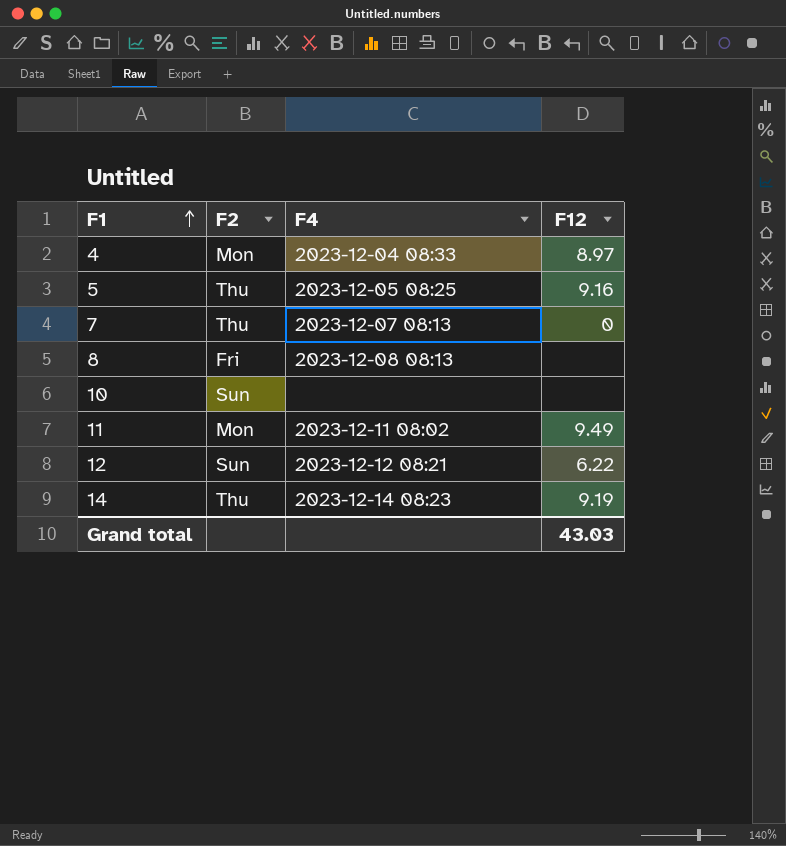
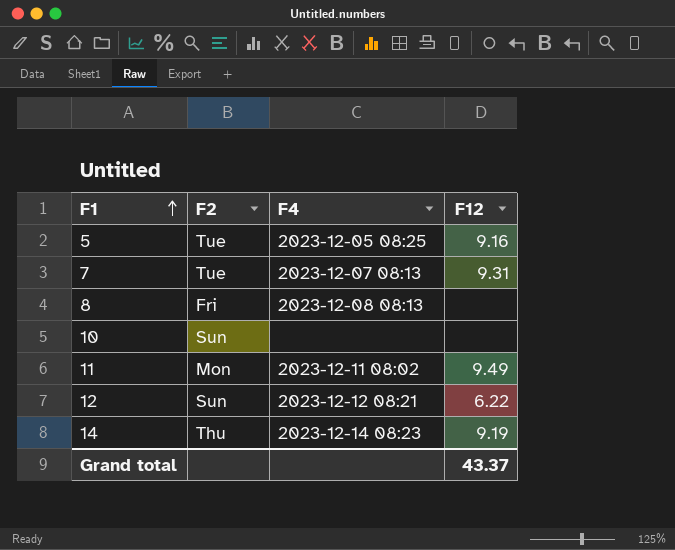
row 4: Mon | 2023-12-04 08:33 | 8.97 -> none
5 | F2: Thu -> Tue
7 | F2: Thu -> Tue
7 | F12: 0 -> 9.31
Grand total | F12: 43.03 -> 43.37

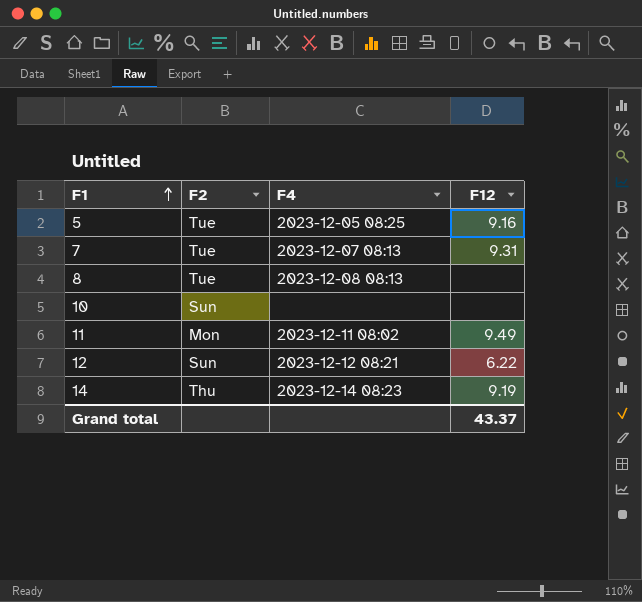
8 | F2: Fri -> Tue

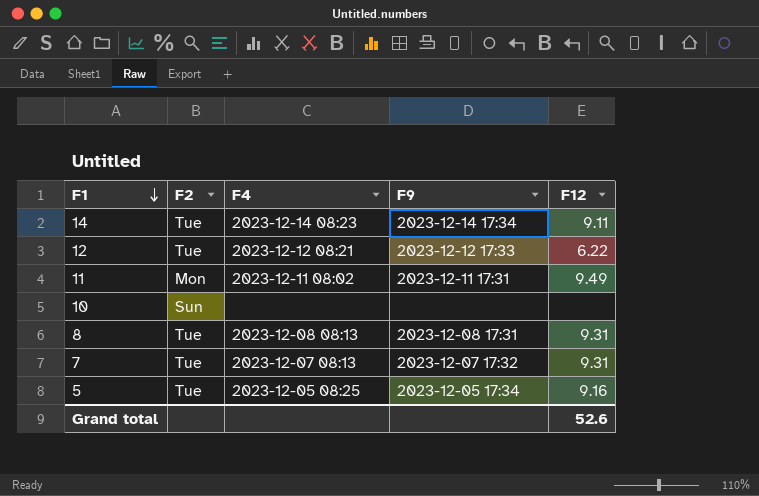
row order: F1 ascending -> F1 descending
column F9 | position: none -> 4
14 | F2: Thu -> Tue
14 | F12: 9.19 -> 9.11
12 | F2: Sun -> Tue
8 | F12: none -> 9.31
Grand total | F12: 43.37 -> 52.6

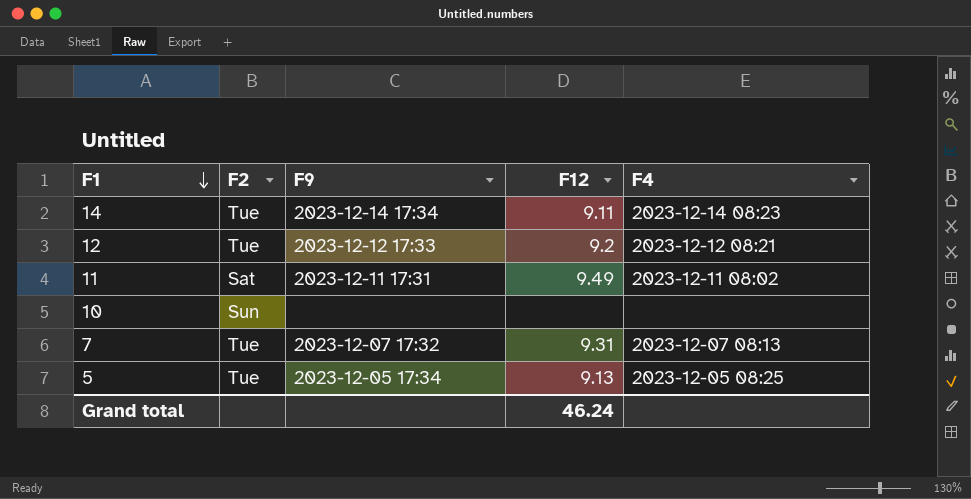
column F4 | position: 3 -> 5
row 8: Tue | 2023-12-08 08:13 | 2023-12-08 17:31 | 9.31 -> none
12 | F12: 6.22 -> 9.2
11 | F2: Mon -> Sat
5 | F12: 9.16 -> 9.13
Grand total | F12: 52.6 -> 46.24

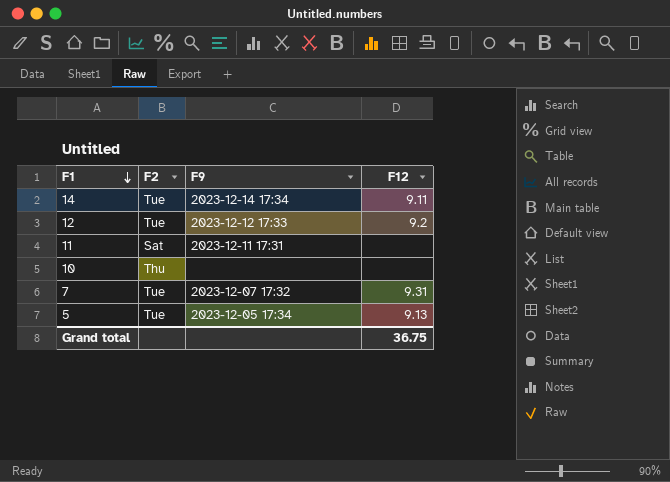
column F4 | position: 5 -> none
11 | F12: 9.49 -> none
10 | F2: Sun -> Thu
Grand total | F12: 46.24 -> 36.75

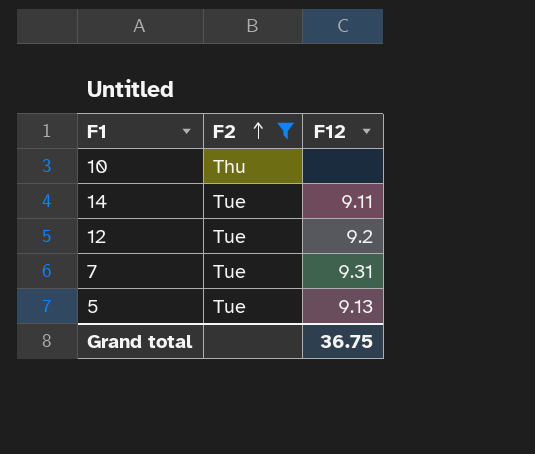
filter: none -> F2 != Sat
row order: F1 descending -> F2 ascending
column F9 | position: 3 -> none

